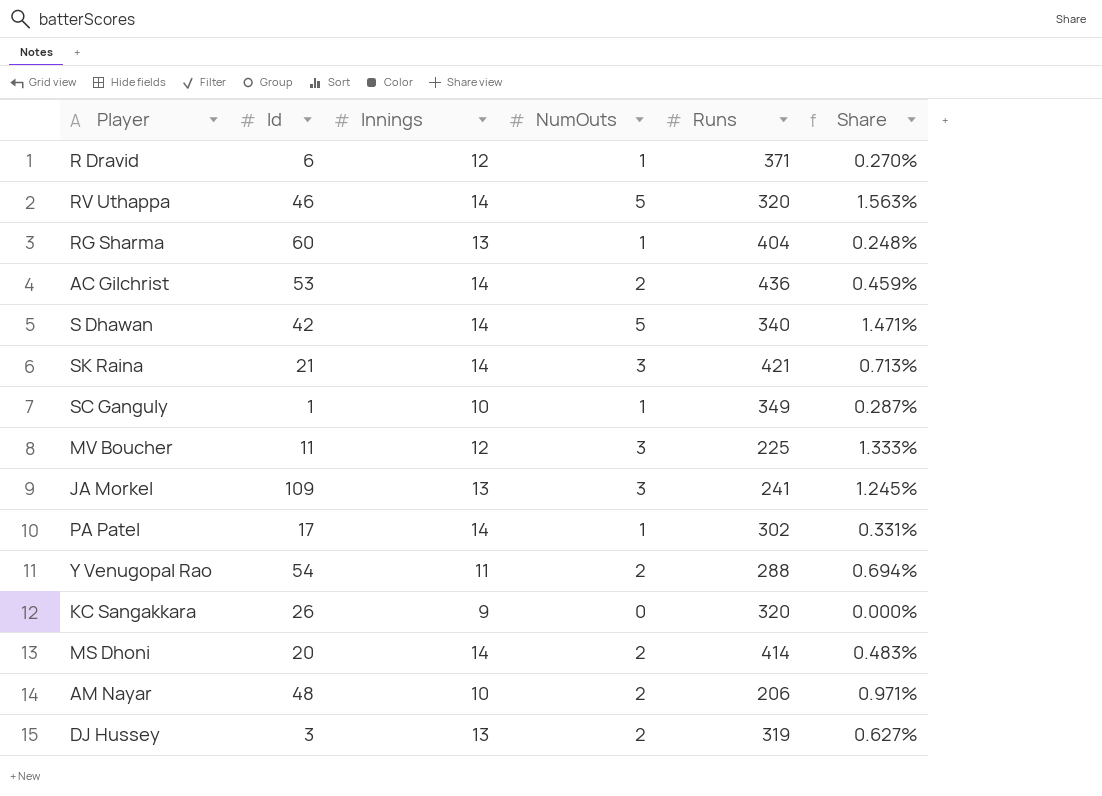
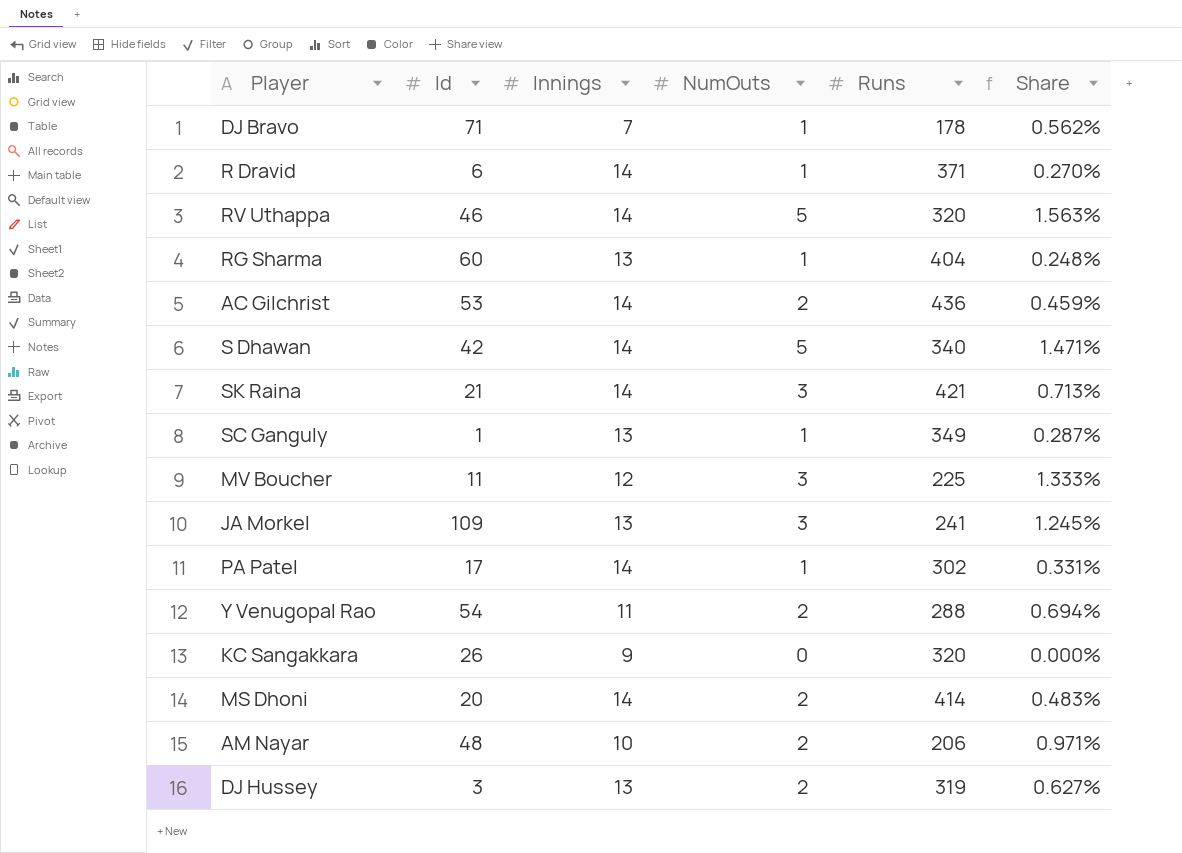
row DJ Bravo: none -> 71 | 7 | 1 | 178 | 0.562%
R Dravid | Innings: 12 -> 14
SC Ganguly | Innings: 10 -> 13

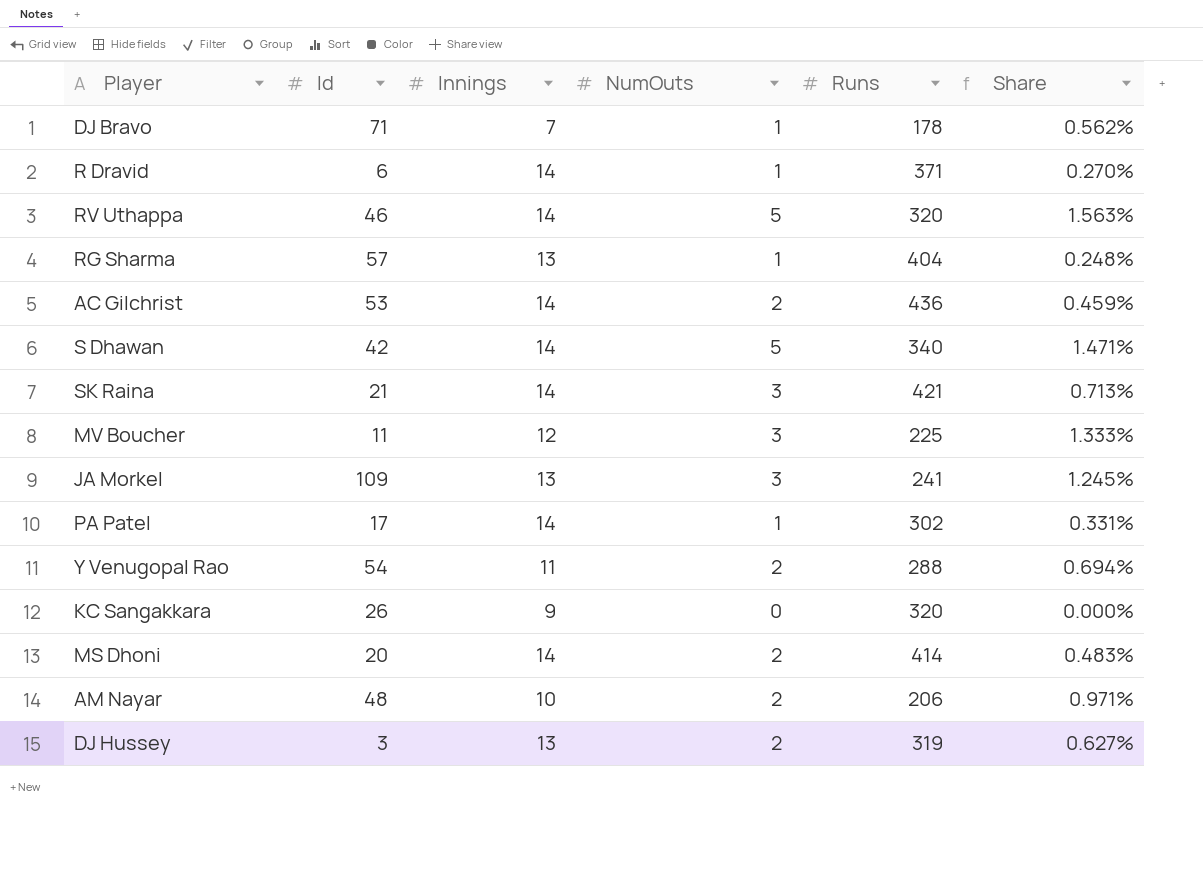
row SC Ganguly: 1 | 13 | 1 | 349 | 0.287% -> none
RG Sharma | Id: 60 -> 57

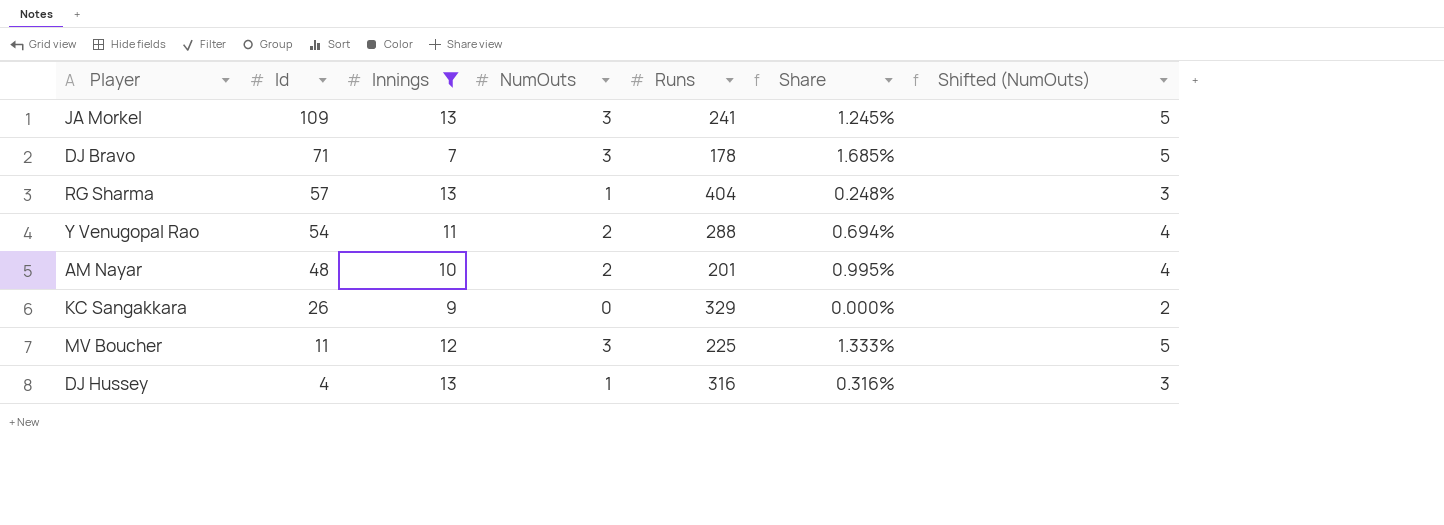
filter: none -> Innings != 14
row order: none -> Id descending
column Shifted (NumOuts) | formula: none -> [NumOuts] + 2
DJ Bravo | NumOuts: 1 -> 3
DJ Bravo | Share: 0.562% -> 1.685%
AM Nayar | Runs: 206 -> 201
AM Nayar | Share: 0.971% -> 0.995%
KC Sangakkara | Runs: 320 -> 329
DJ Hussey | Id: 3 -> 4
DJ Hussey | NumOuts: 2 -> 1
DJ Hussey | Runs: 319 -> 316
DJ Hussey | Share: 0.627% -> 0.316%

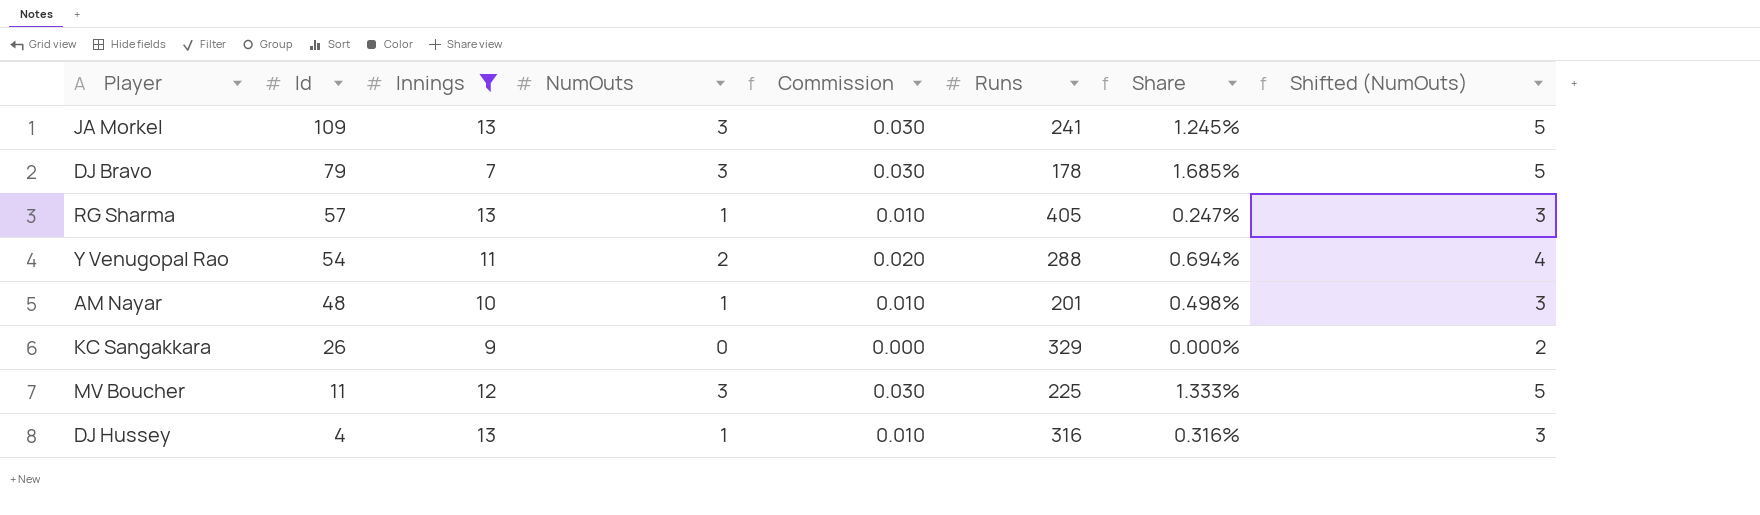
column Commission | formula: none -> [NumOuts] * 0.01
DJ Bravo | Id: 71 -> 79
RG Sharma | Runs: 404 -> 405
RG Sharma | Share: 0.248% -> 0.247%
AM Nayar | NumOuts: 2 -> 1
AM Nayar | Share: 0.995% -> 0.498%
AM Nayar | Shifted (NumOuts): 4 -> 3

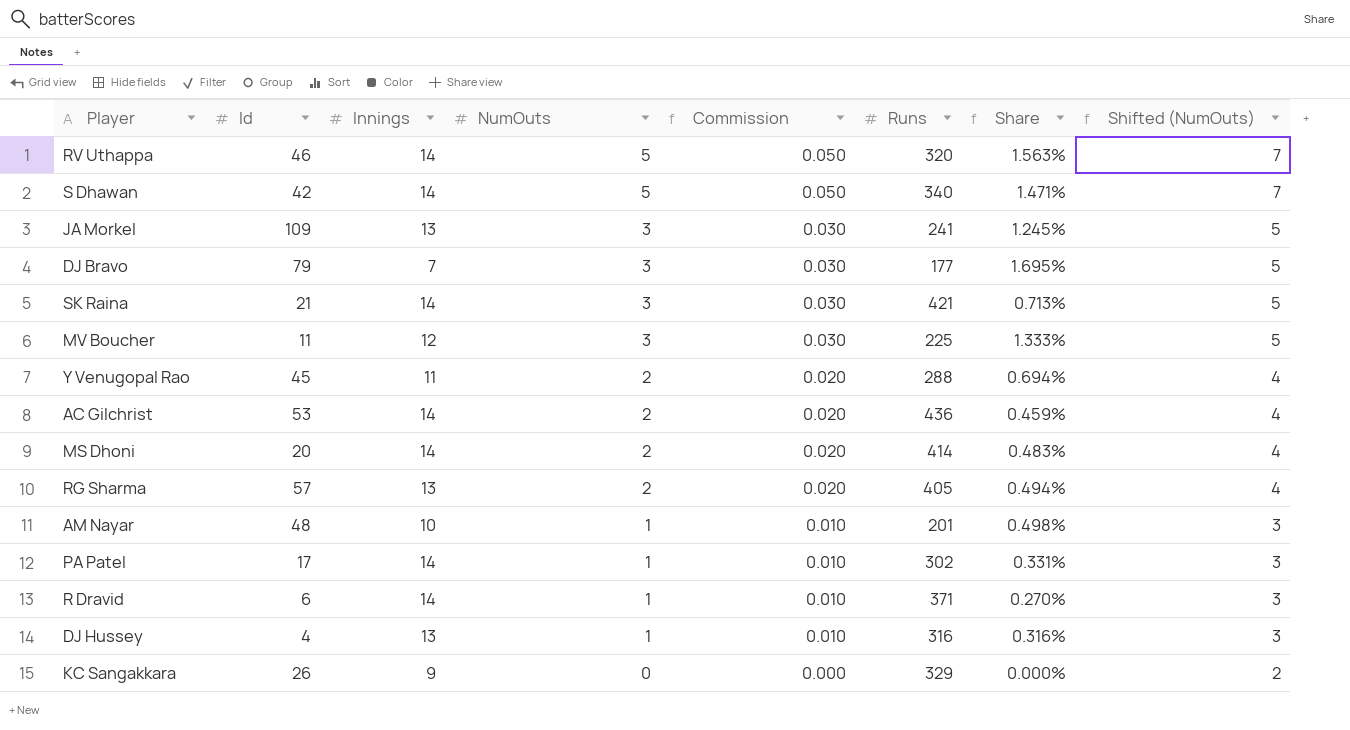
filter: Innings != 14 -> none
row order: Id descending -> NumOuts descending
DJ Bravo | Runs: 178 -> 177
DJ Bravo | Share: 1.685% -> 1.695%
Y Venugopal Rao | Id: 54 -> 45
RG Sharma | NumOuts: 1 -> 2
RG Sharma | Commission: 0.010 -> 0.020
RG Sharma | Share: 0.247% -> 0.494%
RG Sharma | Shifted (NumOuts): 3 -> 4

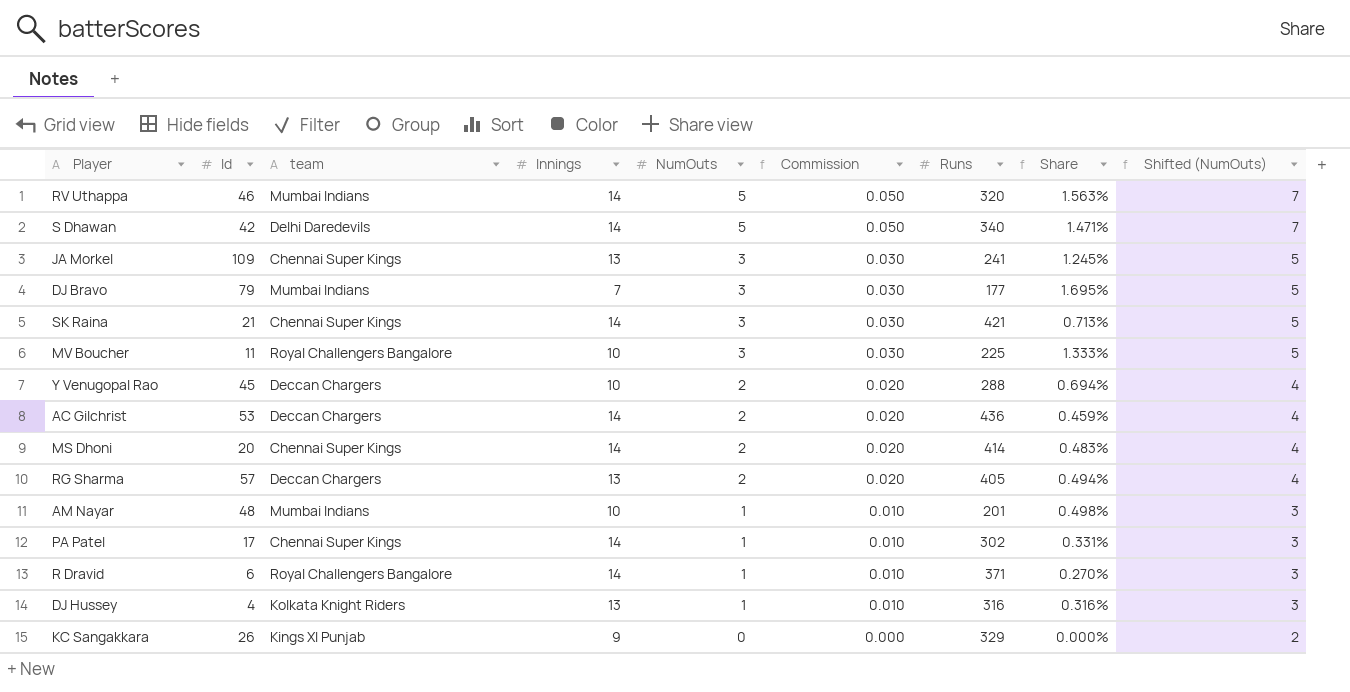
column team | position: none -> 3
MV Boucher | Innings: 12 -> 10
Y Venugopal Rao | Innings: 11 -> 10

